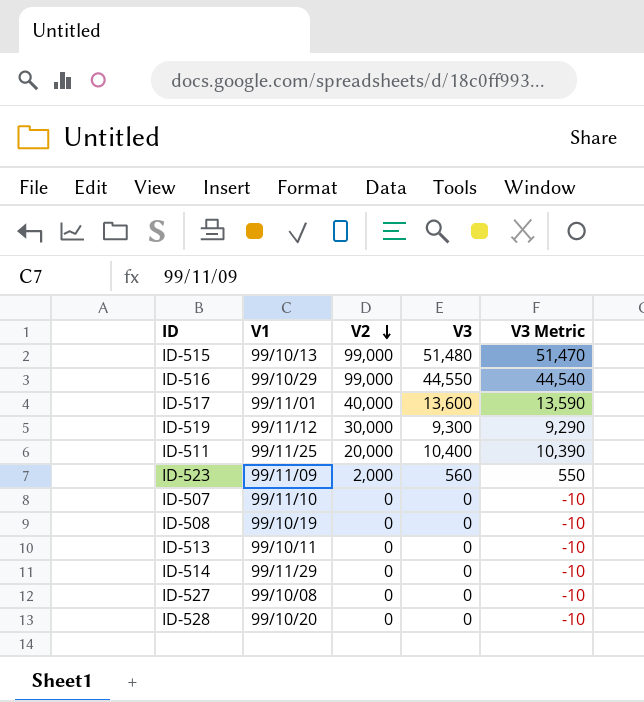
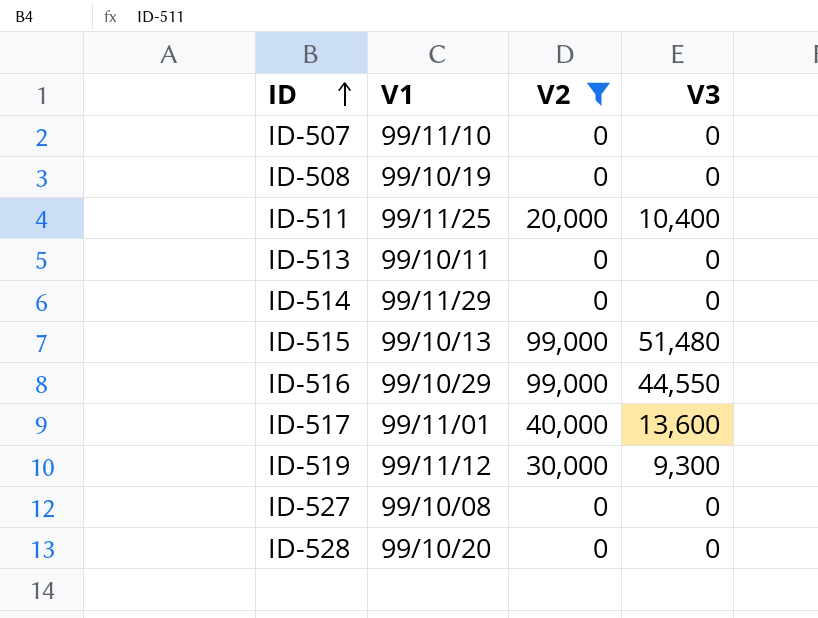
filter: none -> V2 != 2,000
row order: V2 descending -> ID ascending
column V3 Metric | formula: [V3] - 10 -> none

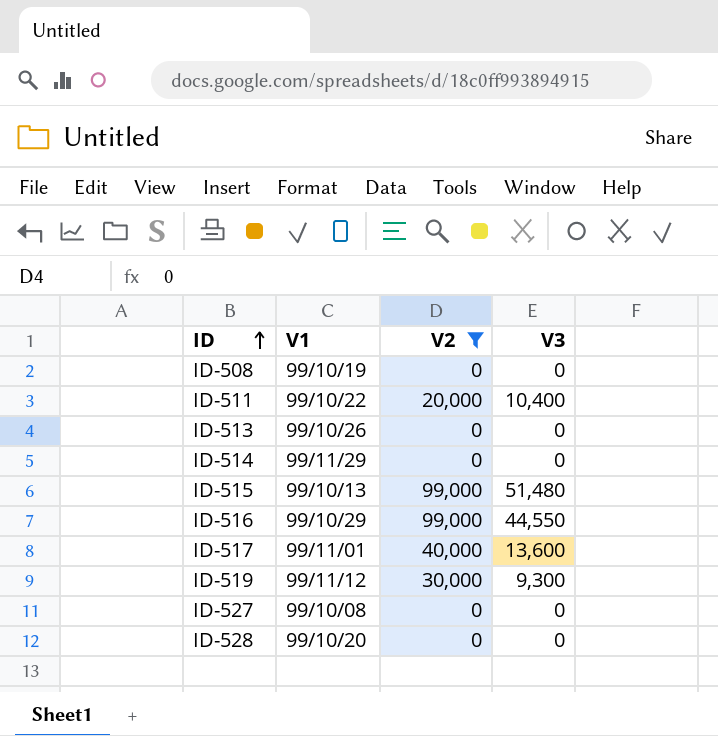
row ID-507: 99/11/10 | 0 | 0 -> none
ID-511 | V1: 99/11/25 -> 99/10/22
ID-513 | V1: 99/10/11 -> 99/10/26

